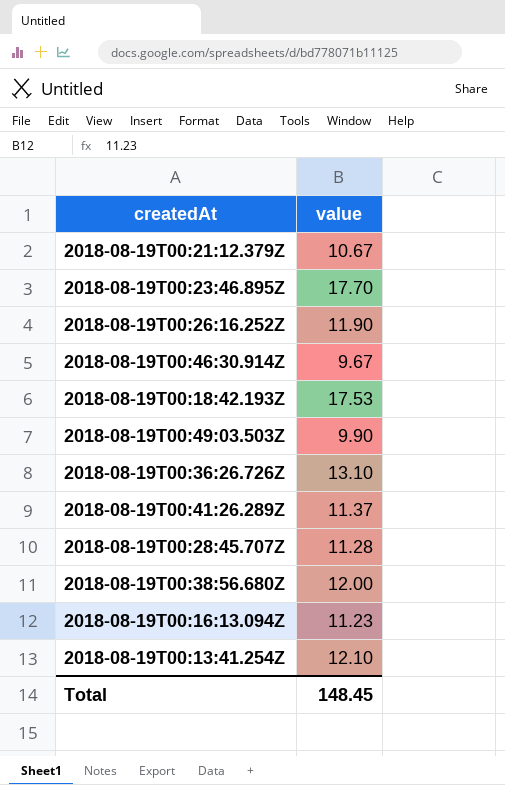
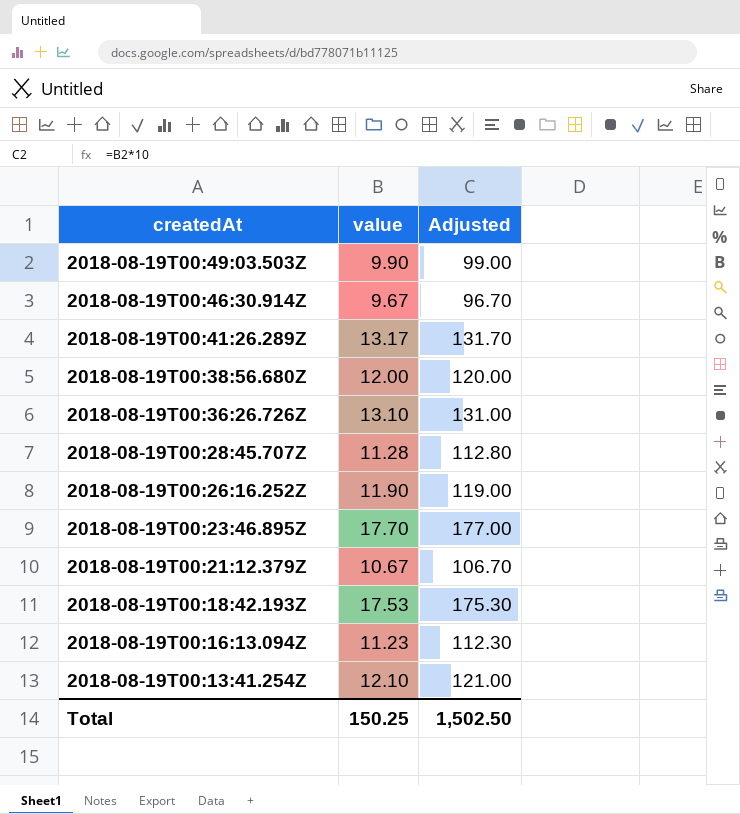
row order: none -> createdAt descending
column Adjusted | formula: none -> [value] * 10
2018-08-19T00:41:26.289Z | value: 11.37 -> 13.17
Total | value: 148.45 -> 150.25

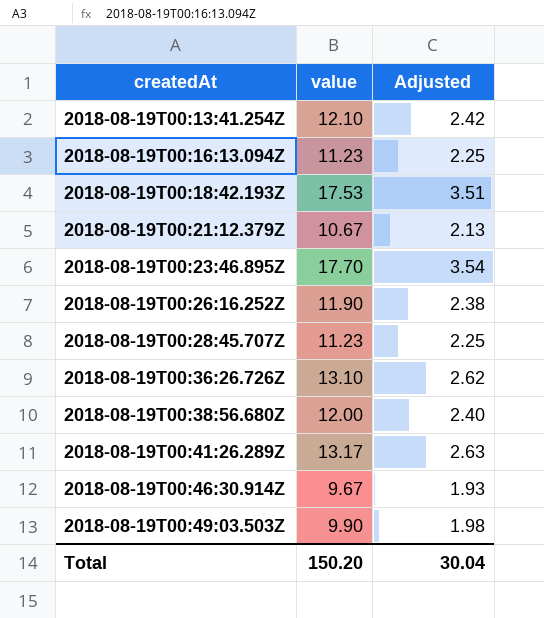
row order: createdAt descending -> createdAt ascending
column Adjusted | formula: [value] * 10 -> [value] * 0.2
2018-08-19T00:28:45.707Z | value: 11.28 -> 11.23
Total | value: 150.25 -> 150.20
Total | Adjusted: 1,502.50 -> 30.04

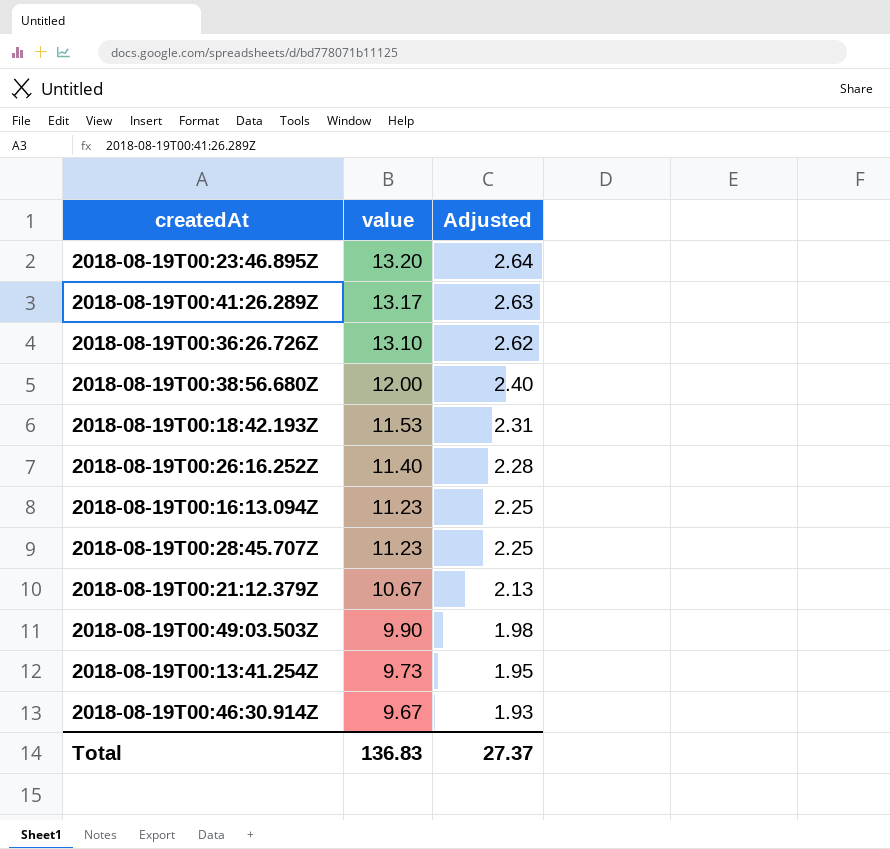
row order: createdAt ascending -> value descending
2018-08-19T00:23:46.895Z | value: 17.70 -> 13.20
2018-08-19T00:23:46.895Z | Adjusted: 3.54 -> 2.64
2018-08-19T00:18:42.193Z | value: 17.53 -> 11.53
2018-08-19T00:18:42.193Z | Adjusted: 3.51 -> 2.31
2018-08-19T00:26:16.252Z | value: 11.90 -> 11.40
2018-08-19T00:26:16.252Z | Adjusted: 2.38 -> 2.28
2018-08-19T00:13:41.254Z | value: 12.10 -> 9.73
2018-08-19T00:13:41.254Z | Adjusted: 2.42 -> 1.95
Total | value: 150.20 -> 136.83
Total | Adjusted: 30.04 -> 27.37

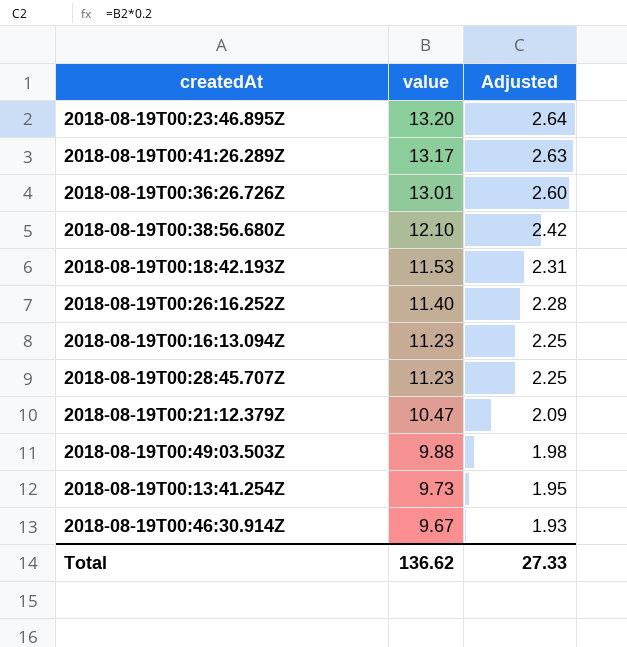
2018-08-19T00:36:26.726Z | value: 13.10 -> 13.01
2018-08-19T00:36:26.726Z | Adjusted: 2.62 -> 2.60
2018-08-19T00:38:56.680Z | value: 12.00 -> 12.10
2018-08-19T00:38:56.680Z | Adjusted: 2.40 -> 2.42
2018-08-19T00:21:12.379Z | value: 10.67 -> 10.47
2018-08-19T00:21:12.379Z | Adjusted: 2.13 -> 2.09
2018-08-19T00:49:03.503Z | value: 9.90 -> 9.88
Total | value: 136.83 -> 136.62
Total | Adjusted: 27.37 -> 27.33

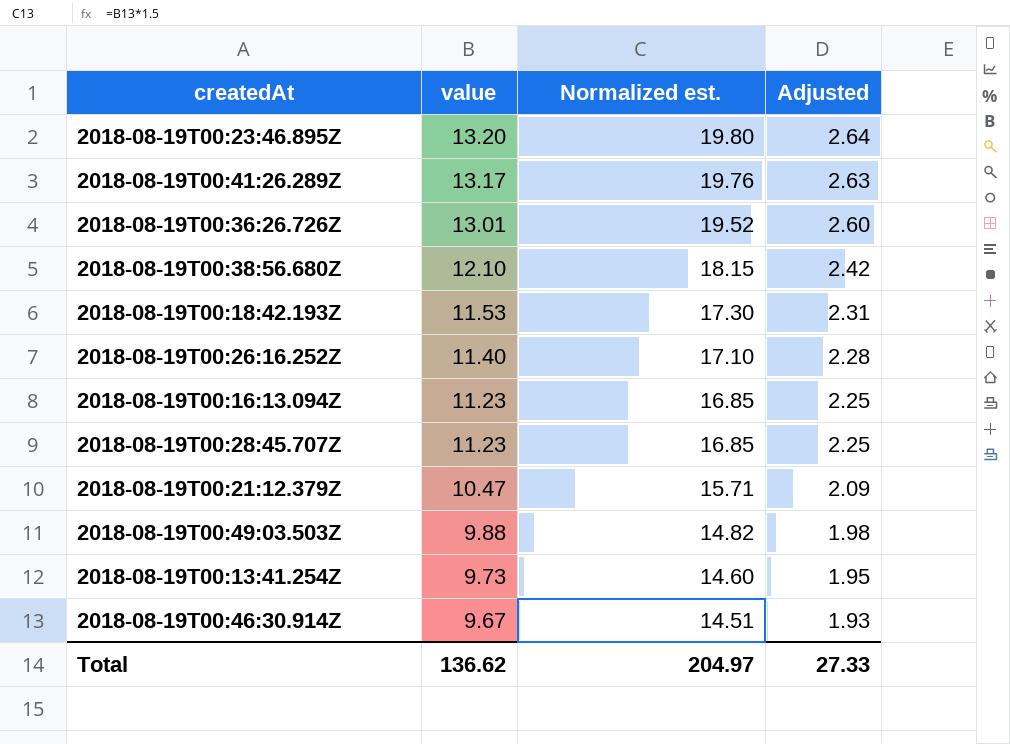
column Normalized est. | formula: none -> [value] * 1.5

